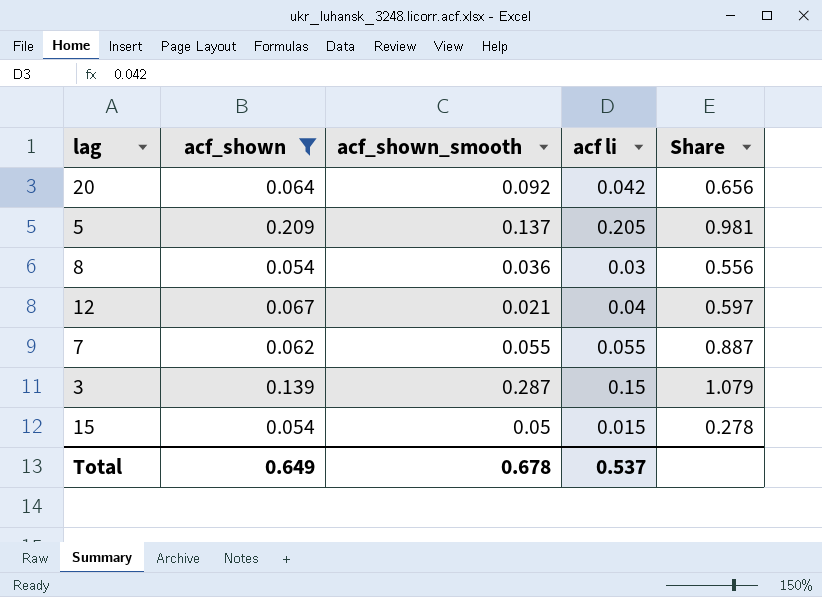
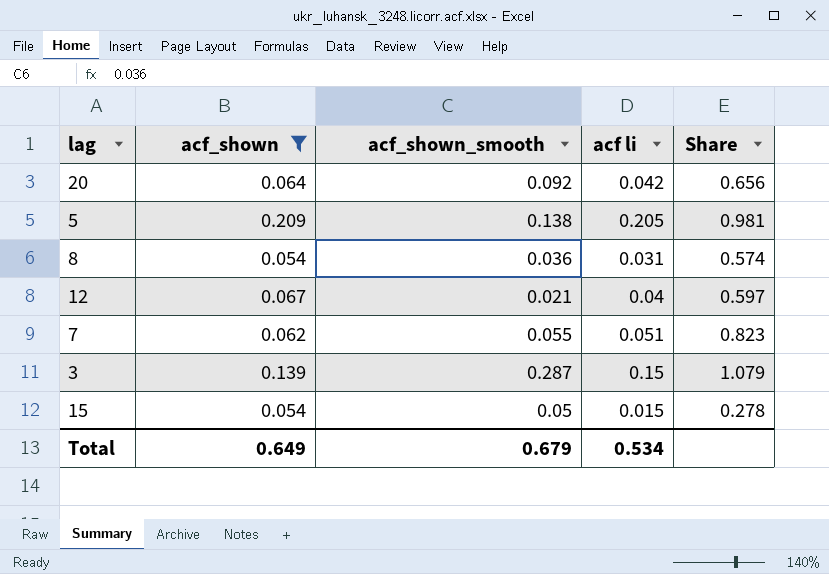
5 | acf_shown_smooth: 0.137 -> 0.138
8 | acf li: 0.03 -> 0.031
8 | Share: 0.556 -> 0.574
7 | acf li: 0.055 -> 0.051
7 | Share: 0.887 -> 0.823
Total | acf_shown_smooth: 0.678 -> 0.679
Total | acf li: 0.537 -> 0.534

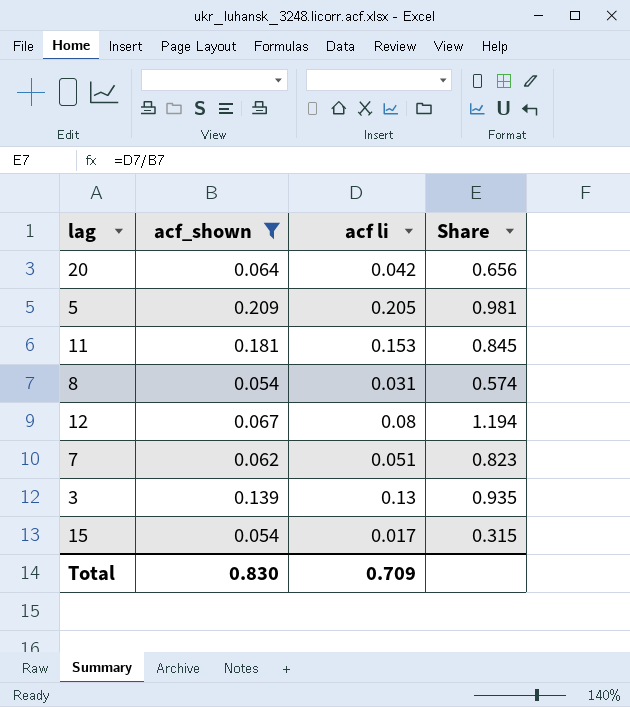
column acf_shown_smooth | position: 3 -> none
row 11: none -> 0.181 | 0.153 | 0.845
12 | acf li: 0.04 -> 0.08
12 | Share: 0.597 -> 1.194
3 | acf li: 0.15 -> 0.13
3 | Share: 1.079 -> 0.935
15 | acf li: 0.015 -> 0.017
15 | Share: 0.278 -> 0.315
Total | acf_shown: 0.649 -> 0.830
Total | acf li: 0.534 -> 0.709

